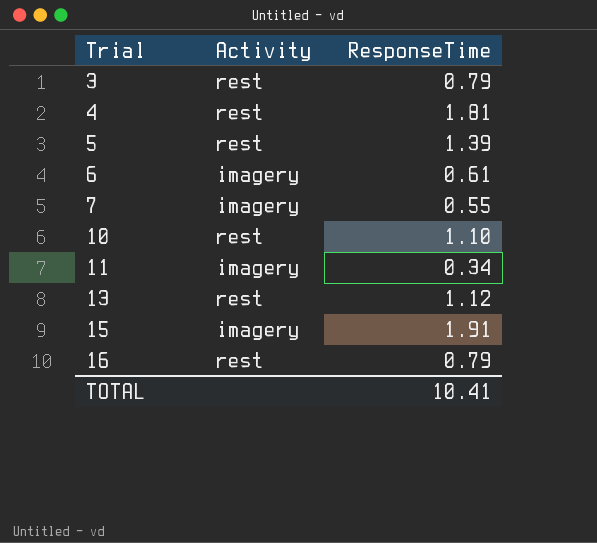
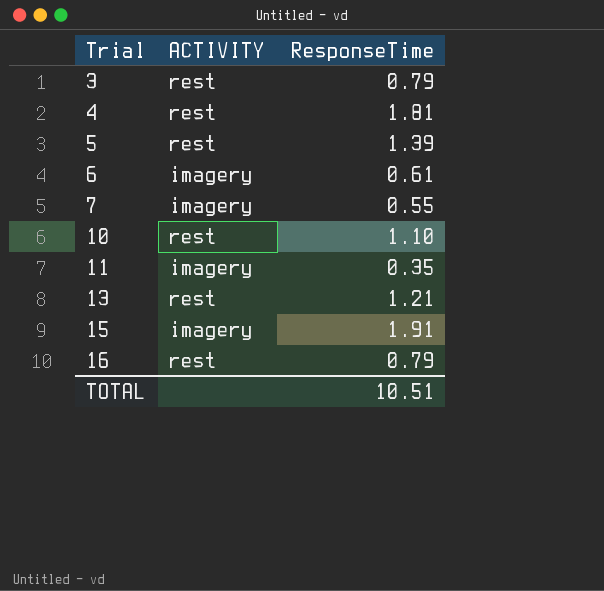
column name: Activity -> ACTIVITY
11 | ResponseTime: 0.34 -> 0.35
13 | ResponseTime: 1.12 -> 1.21
TOTAL | ResponseTime: 10.41 -> 10.51

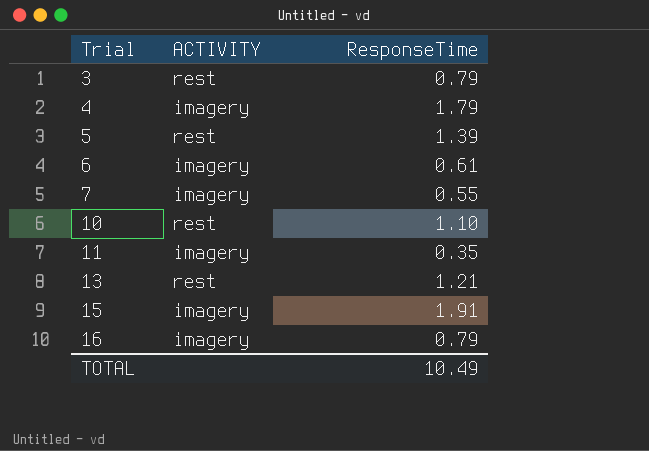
4 | ACTIVITY: rest -> imagery
4 | ResponseTime: 1.81 -> 1.79
16 | ACTIVITY: rest -> imagery
TOTAL | ResponseTime: 10.51 -> 10.49

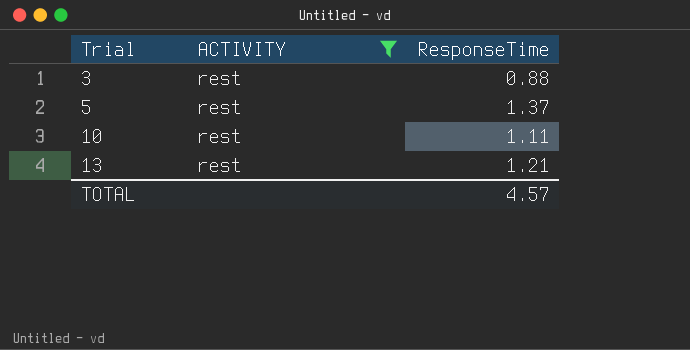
filter: none -> ACTIVITY = rest
3 | ResponseTime: 0.79 -> 0.88
5 | ResponseTime: 1.39 -> 1.37
10 | ResponseTime: 1.10 -> 1.11
TOTAL | ResponseTime: 10.49 -> 4.57

